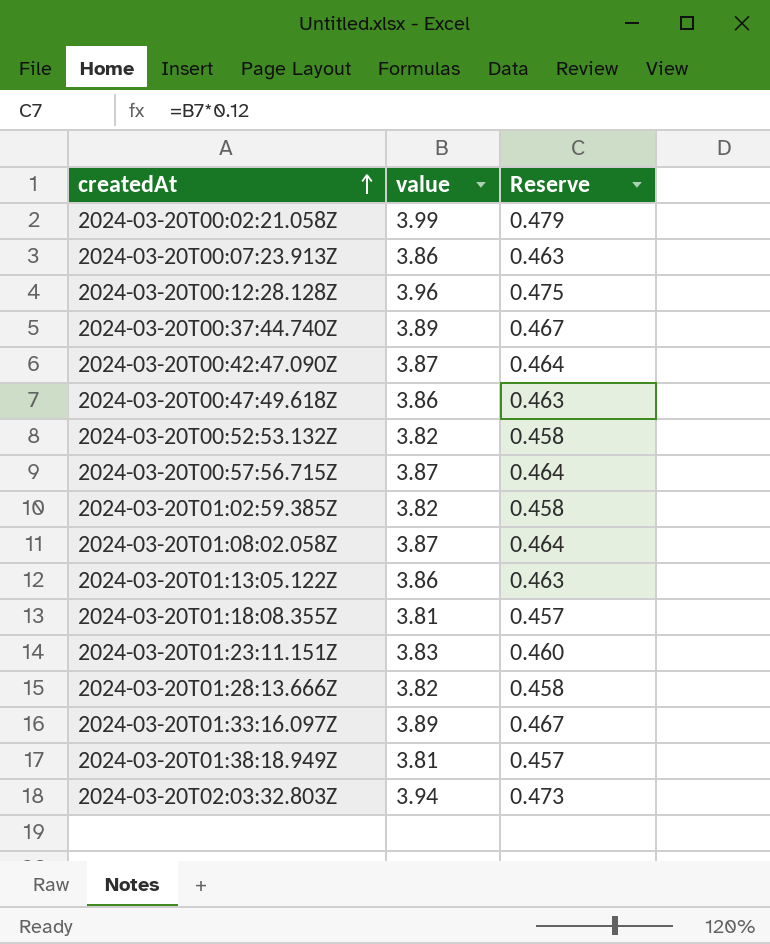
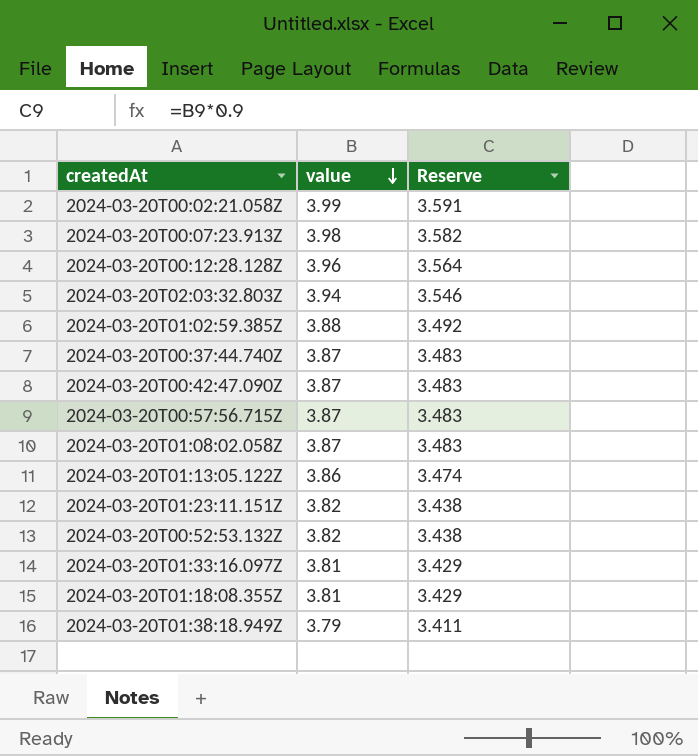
row order: createdAt ascending -> value descending
column Reserve | formula: [value] * 0.12 -> [value] * 0.9
row 2024-03-20T00:47:49.618Z: 3.86 | 0.463 -> none
row 2024-03-20T01:28:13.666Z: 3.82 | 0.458 -> none
2024-03-20T00:07:23.913Z | value: 3.86 -> 3.98
2024-03-20T01:02:59.385Z | value: 3.82 -> 3.88
2024-03-20T00:37:44.740Z | value: 3.89 -> 3.87
2024-03-20T01:23:11.151Z | value: 3.83 -> 3.82
2024-03-20T01:33:16.097Z | value: 3.89 -> 3.81
2024-03-20T01:38:18.949Z | value: 3.81 -> 3.79

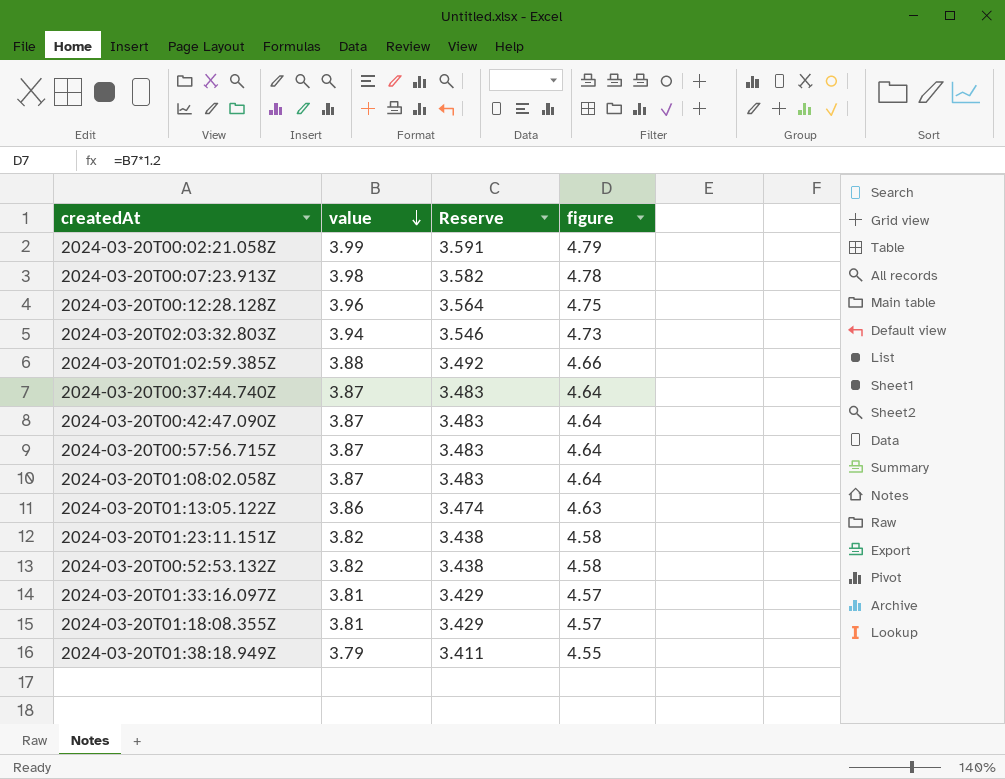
column figure | formula: none -> [value] * 1.2

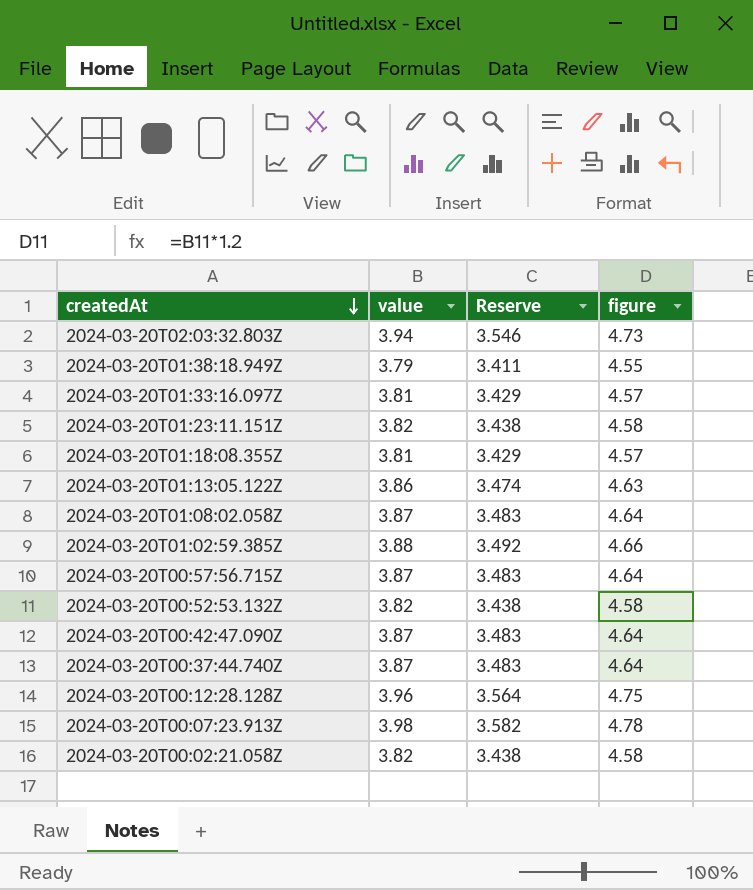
row order: value descending -> createdAt descending
2024-03-20T00:02:21.058Z | value: 3.99 -> 3.82
2024-03-20T00:02:21.058Z | Reserve: 3.591 -> 3.438
2024-03-20T00:02:21.058Z | figure: 4.79 -> 4.58

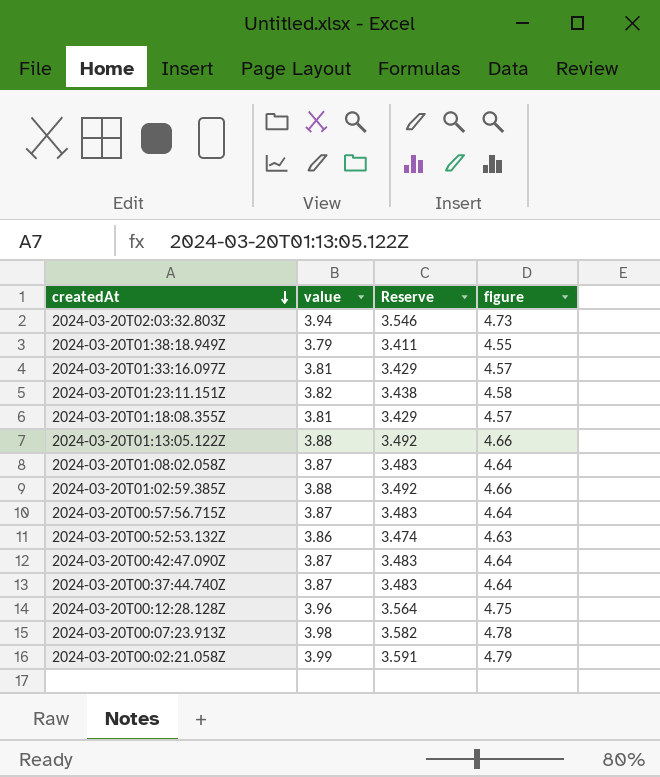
2024-03-20T01:13:05.122Z | value: 3.86 -> 3.88
2024-03-20T01:13:05.122Z | Reserve: 3.474 -> 3.492
2024-03-20T01:13:05.122Z | figure: 4.63 -> 4.66
2024-03-20T00:52:53.132Z | value: 3.82 -> 3.86
2024-03-20T00:52:53.132Z | Reserve: 3.438 -> 3.474
2024-03-20T00:52:53.132Z | figure: 4.58 -> 4.63
2024-03-20T00:02:21.058Z | value: 3.82 -> 3.99
2024-03-20T00:02:21.058Z | Reserve: 3.438 -> 3.591
2024-03-20T00:02:21.058Z | figure: 4.58 -> 4.79

